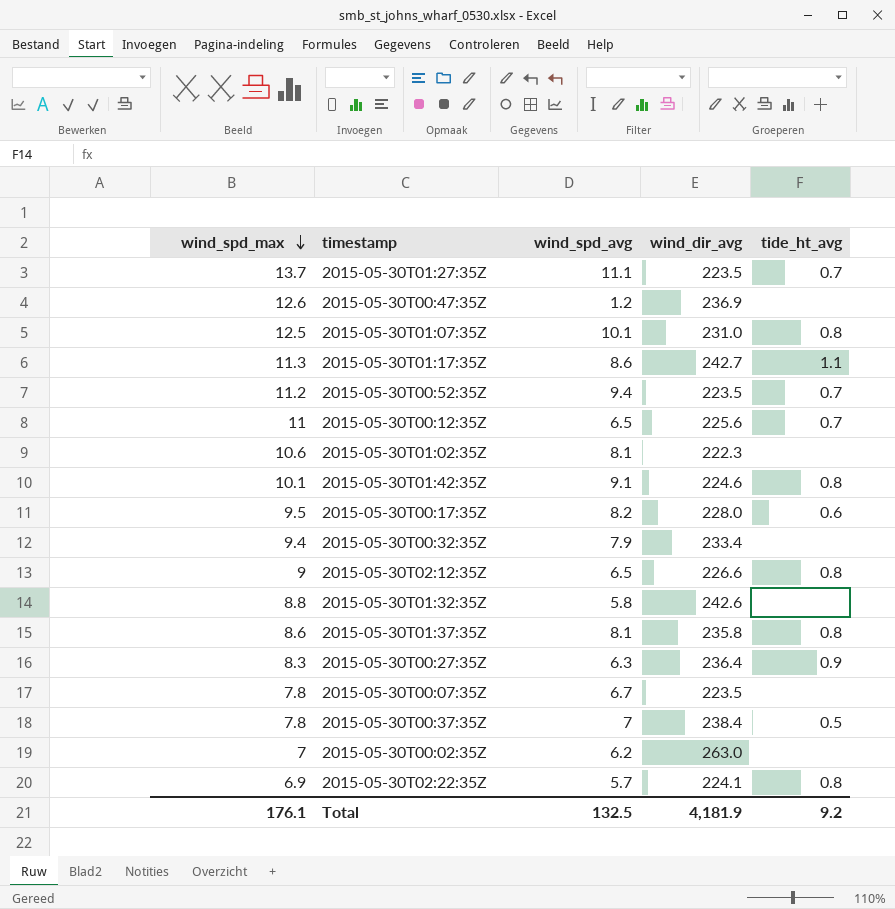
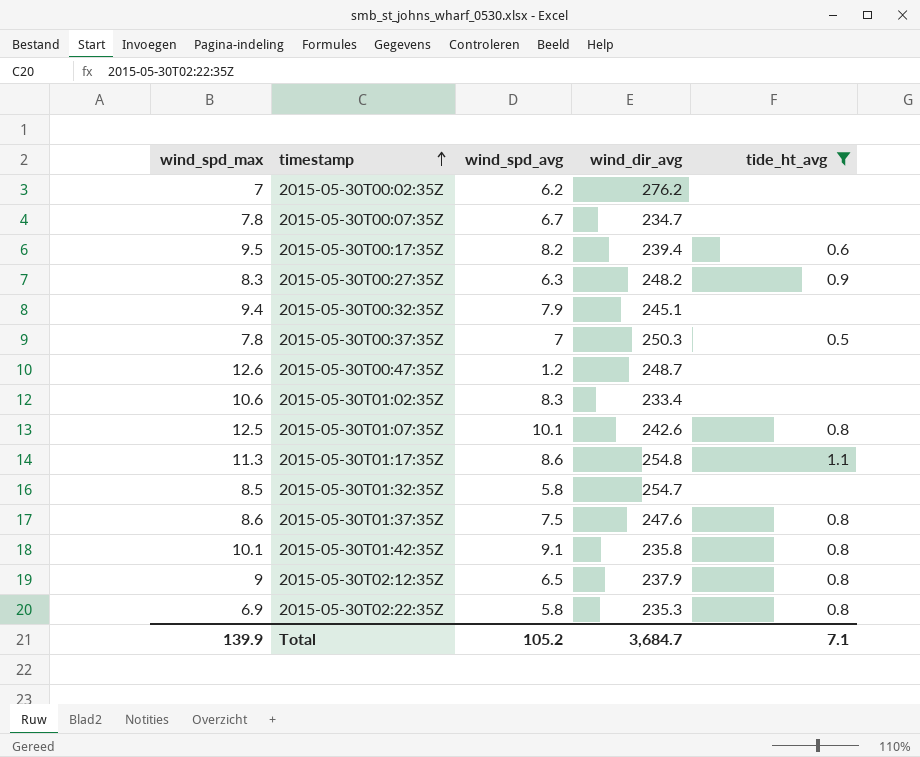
filter: none -> tide_ht_avg != 0.7
row order: wind_spd_max descending -> timestamp ascending
2015-05-30T00:02:35Z | wind_dir_avg: 263.0 -> 276.2
2015-05-30T00:07:35Z | wind_dir_avg: 223.5 -> 234.7
2015-05-30T00:17:35Z | wind_dir_avg: 228.0 -> 239.4
2015-05-30T00:27:35Z | wind_dir_avg: 236.4 -> 248.2
2015-05-30T00:32:35Z | wind_dir_avg: 233.4 -> 245.1
2015-05-30T00:37:35Z | wind_dir_avg: 238.4 -> 250.3
2015-05-30T00:47:35Z | wind_dir_avg: 236.9 -> 248.7
2015-05-30T01:02:35Z | wind_spd_avg: 8.1 -> 8.3
2015-05-30T01:02:35Z | wind_dir_avg: 222.3 -> 233.4
2015-05-30T01:07:35Z | wind_dir_avg: 231.0 -> 242.6
2015-05-30T01:17:35Z | wind_dir_avg: 242.7 -> 254.8
2015-05-30T01:32:35Z | wind_spd_max: 8.8 -> 8.5
2015-05-30T01:32:35Z | wind_dir_avg: 242.6 -> 254.7
2015-05-30T01:37:35Z | wind_spd_avg: 8.1 -> 7.5
2015-05-30T01:37:35Z | wind_dir_avg: 235.8 -> 247.6
2015-05-30T01:42:35Z | wind_dir_avg: 224.6 -> 235.8
2015-05-30T02:12:35Z | wind_dir_avg: 226.6 -> 237.9
2015-05-30T02:22:35Z | wind_spd_avg: 5.7 -> 5.8
2015-05-30T02:22:35Z | wind_dir_avg: 224.1 -> 235.3
Total | wind_spd_max: 176.1 -> 139.9
Total | wind_spd_avg: 132.5 -> 105.2
Total | wind_dir_avg: 4,181.9 -> 3,684.7
Total | tide_ht_avg: 9.2 -> 7.1

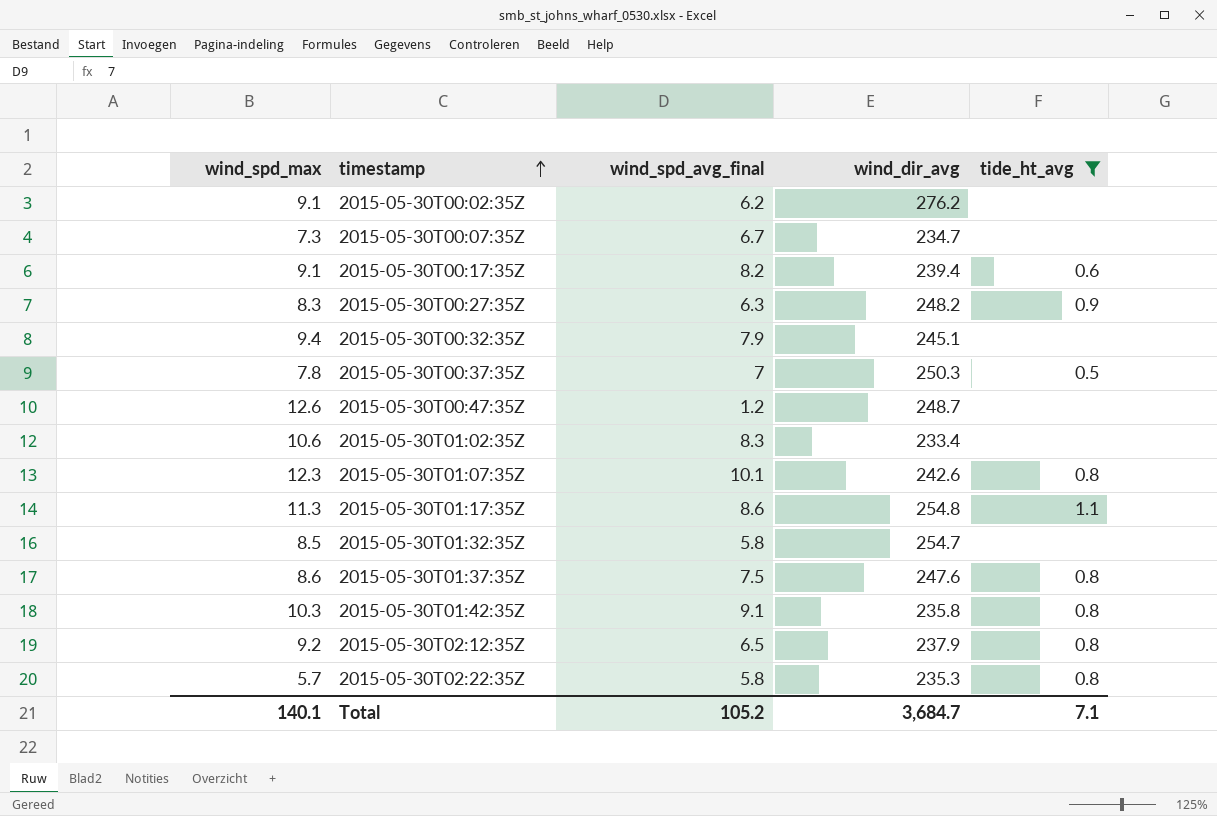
column name: wind_spd_avg -> wind_spd_avg_final
2015-05-30T00:02:35Z | wind_spd_max: 7 -> 9.1
2015-05-30T00:07:35Z | wind_spd_max: 7.8 -> 7.3
2015-05-30T00:17:35Z | wind_spd_max: 9.5 -> 9.1
2015-05-30T01:07:35Z | wind_spd_max: 12.5 -> 12.3
2015-05-30T01:42:35Z | wind_spd_max: 10.1 -> 10.3
2015-05-30T02:12:35Z | wind_spd_max: 9 -> 9.2
2015-05-30T02:22:35Z | wind_spd_max: 6.9 -> 5.7
Total | wind_spd_max: 139.9 -> 140.1

